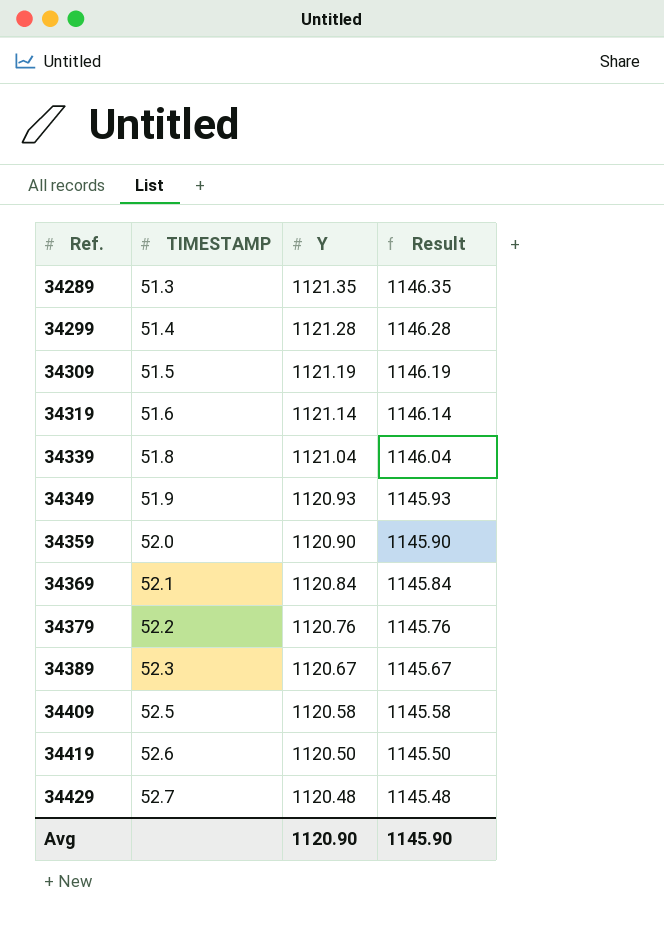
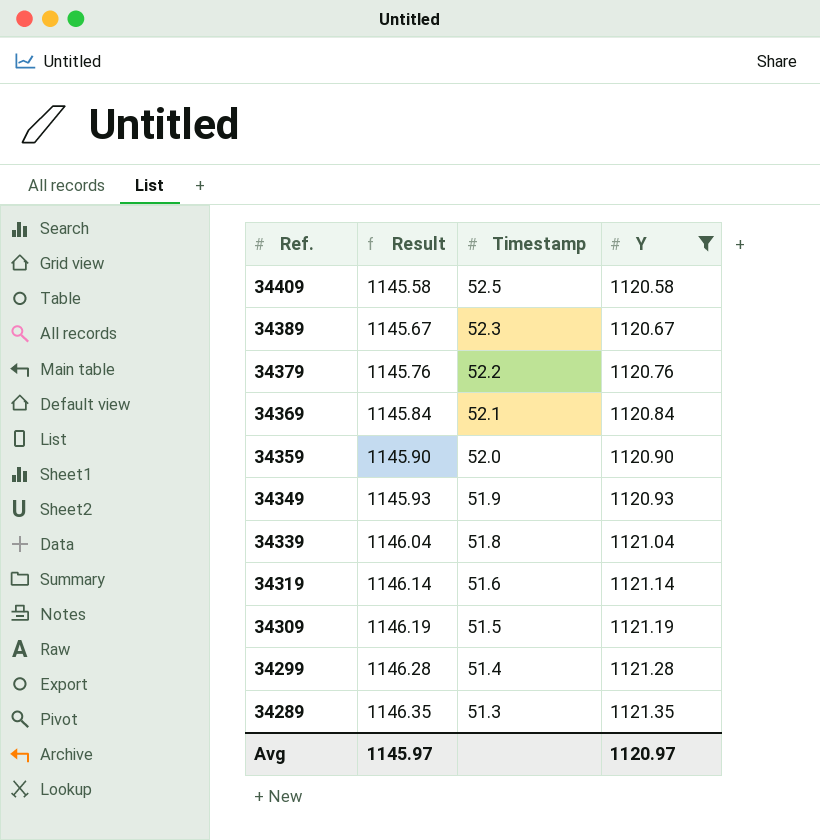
filter: none -> Y >= 1120.58
row order: Ref. ascending -> Ref. descending
column Result | position: 4 -> 2
column name: TIMESTAMP -> Timestamp
Avg | Result: 1145.90 -> 1145.97
Avg | Y: 1120.90 -> 1120.97

